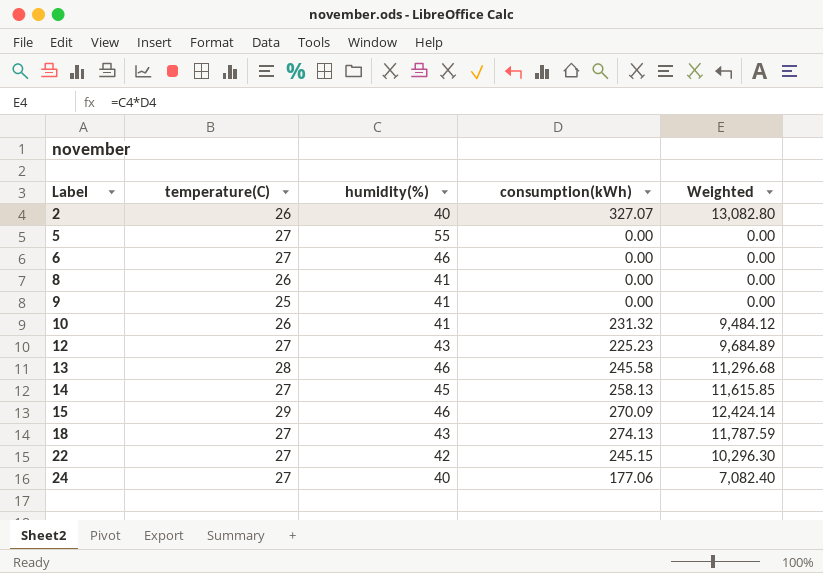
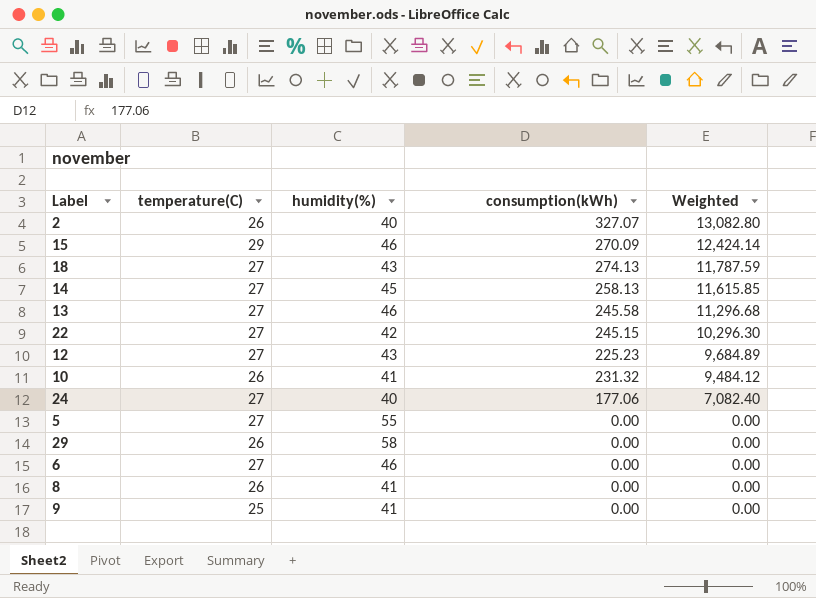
row order: Label ascending -> Weighted descending
13 | temperature(C): 28 -> 27
row 29: none -> 26 | 58 | 0.00 | 0.00

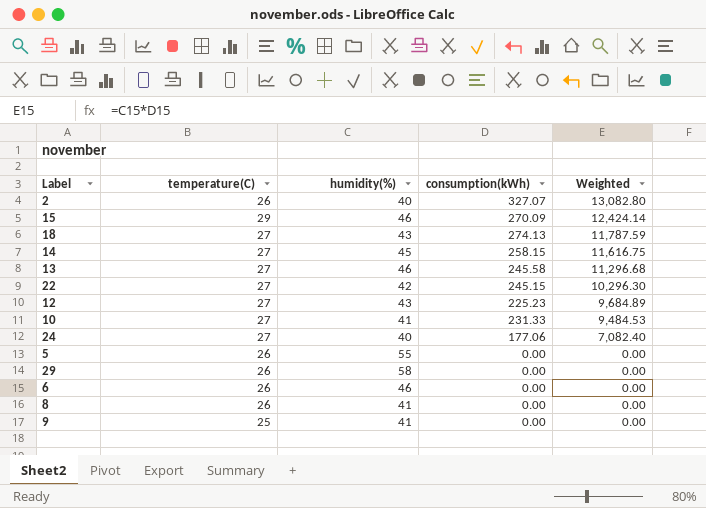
14 | consumption(kWh): 258.13 -> 258.15
14 | Weighted: 11,615.85 -> 11,616.75
10 | temperature(C): 26 -> 27
10 | consumption(kWh): 231.32 -> 231.33
10 | Weighted: 9,484.12 -> 9,484.53
5 | temperature(C): 27 -> 26
6 | temperature(C): 27 -> 26

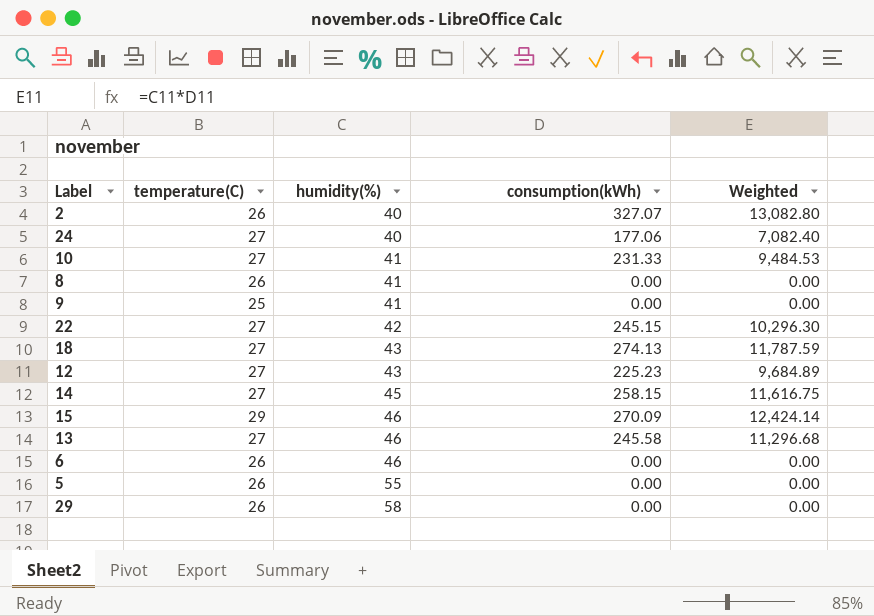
row order: Weighted descending -> humidity(%) ascending

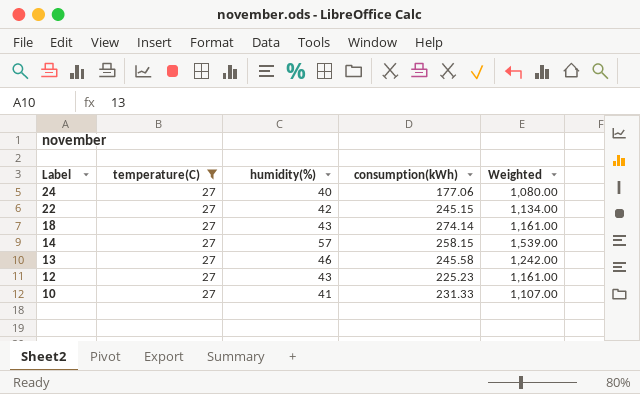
filter: none -> temperature(C) = 27
row order: humidity(%) ascending -> Label descending
column Weighted | formula: [humidity(%)] * [consumption(kWh)] -> [temperature(C)] * [humidity(%)]
18 | consumption(kWh): 274.13 -> 274.14
14 | humidity(%): 45 -> 57

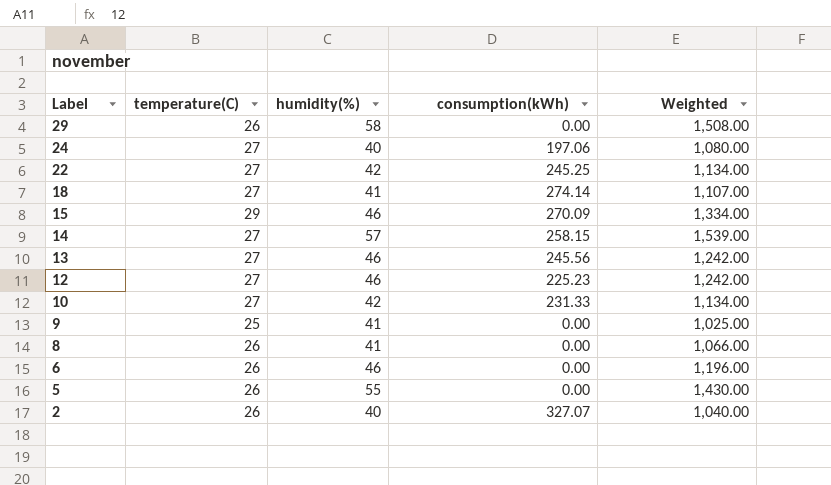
filter: temperature(C) = 27 -> none
24 | consumption(kWh): 177.06 -> 197.06
22 | consumption(kWh): 245.15 -> 245.25
18 | humidity(%): 43 -> 41
18 | Weighted: 1,161.00 -> 1,107.00
13 | consumption(kWh): 245.58 -> 245.56
12 | humidity(%): 43 -> 46
12 | Weighted: 1,161.00 -> 1,242.00
10 | humidity(%): 41 -> 42
10 | Weighted: 1,107.00 -> 1,134.00

